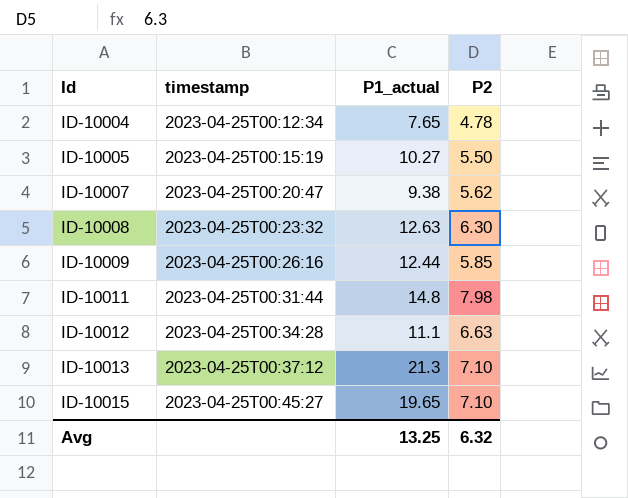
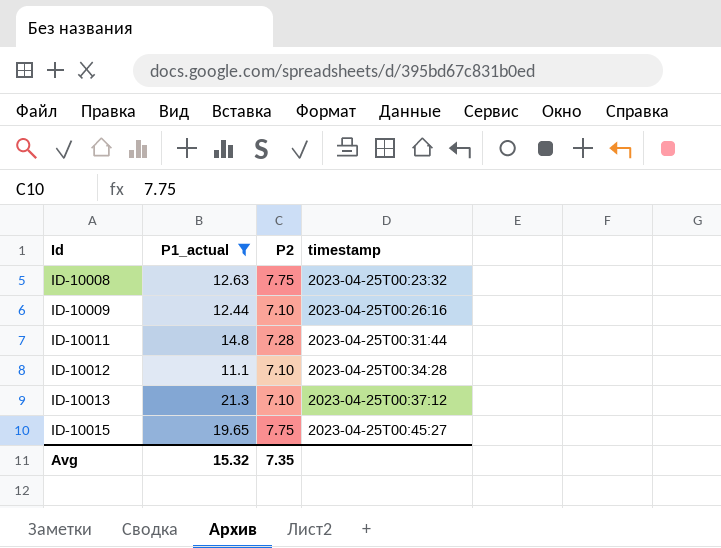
filter: none -> P1_actual >= 11.1
column timestamp | position: 2 -> 4
ID-10008 | P2: 6.30 -> 7.75
ID-10009 | P2: 5.85 -> 7.10
ID-10011 | P2: 7.98 -> 7.28
ID-10012 | P2: 6.63 -> 7.10
ID-10015 | P2: 7.10 -> 7.75
Avg | P1_actual: 13.25 -> 15.32
Avg | P2: 6.32 -> 7.35

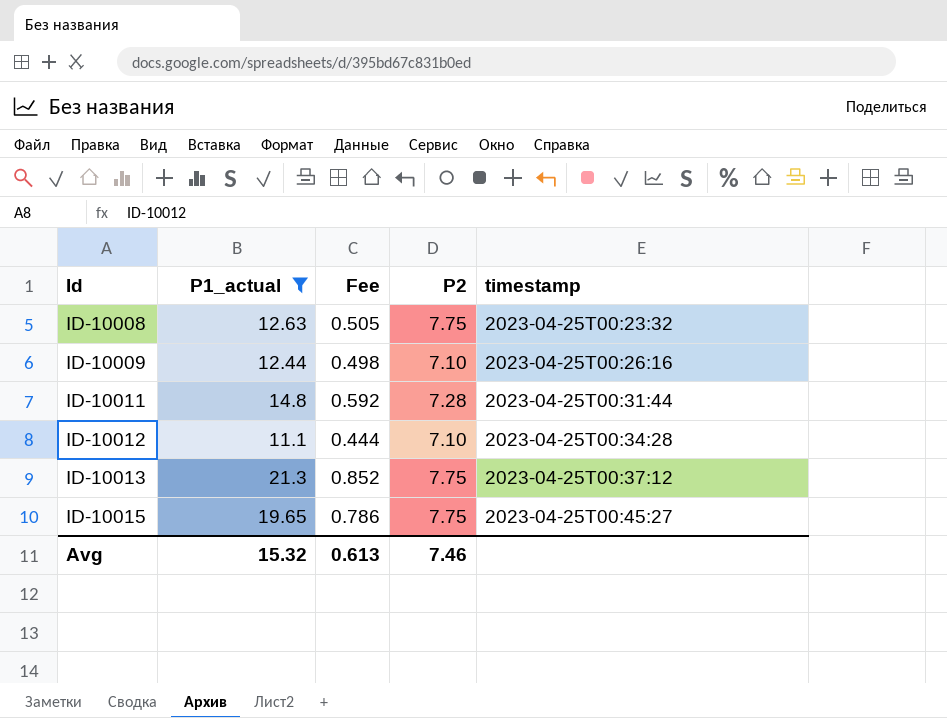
column Fee | formula: none -> [P1_actual] * 0.04
ID-10013 | P2: 7.10 -> 7.75
Avg | P2: 7.35 -> 7.46

